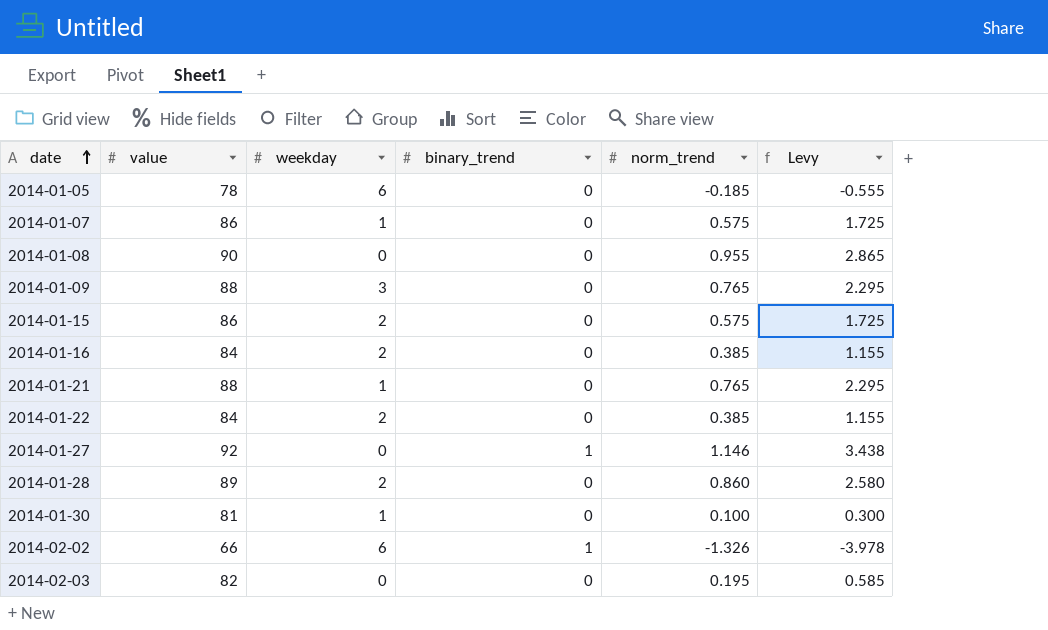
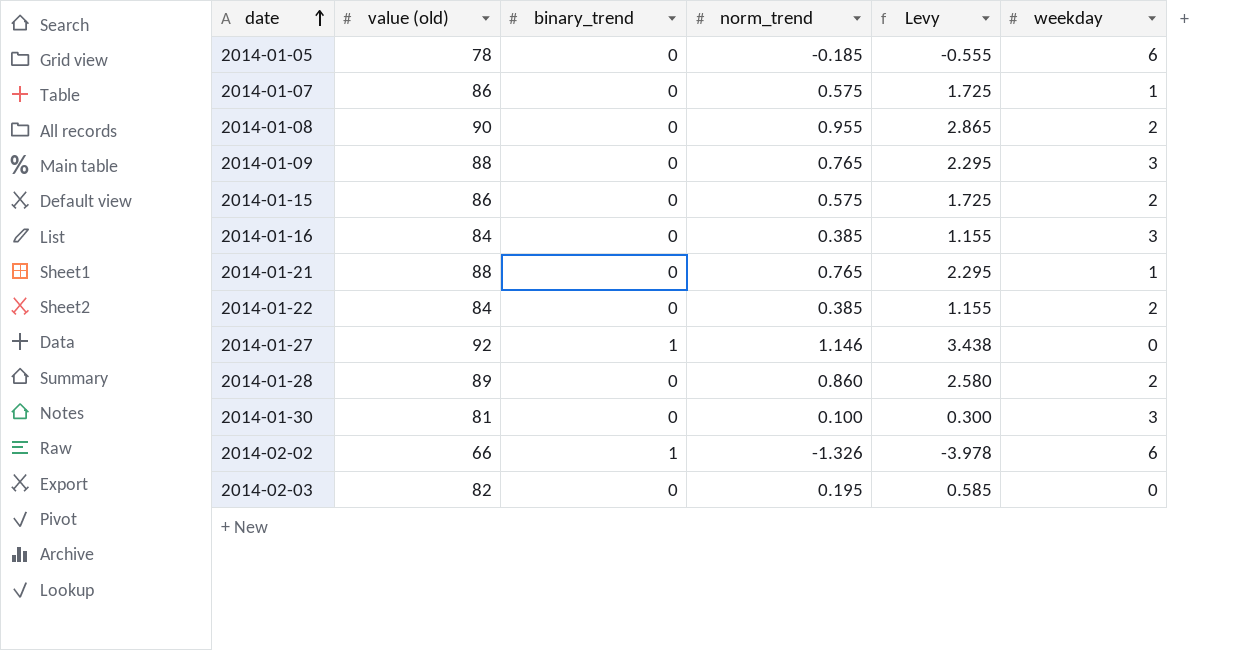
column name: value -> value (old)
column weekday | position: 3 -> 6
2014-01-08 | weekday: 0 -> 2
2014-01-16 | weekday: 2 -> 3
2014-01-30 | weekday: 1 -> 3

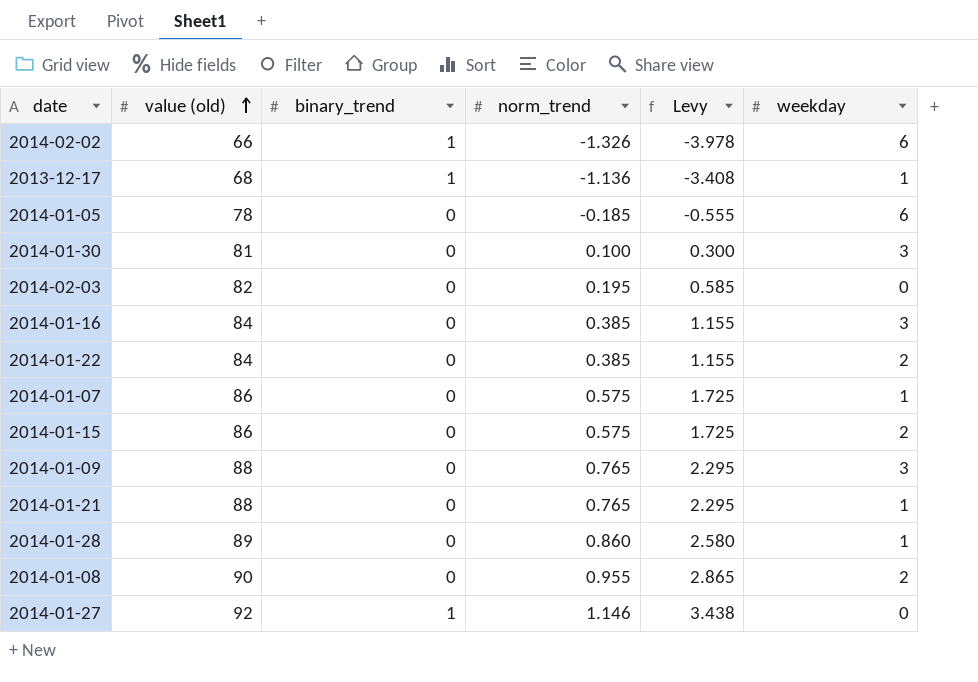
row order: date ascending -> value (old) ascending
row 2013-12-17: none -> 68 | 1 | -1.136 | -3.408 | 1
2014-01-28 | weekday: 2 -> 1

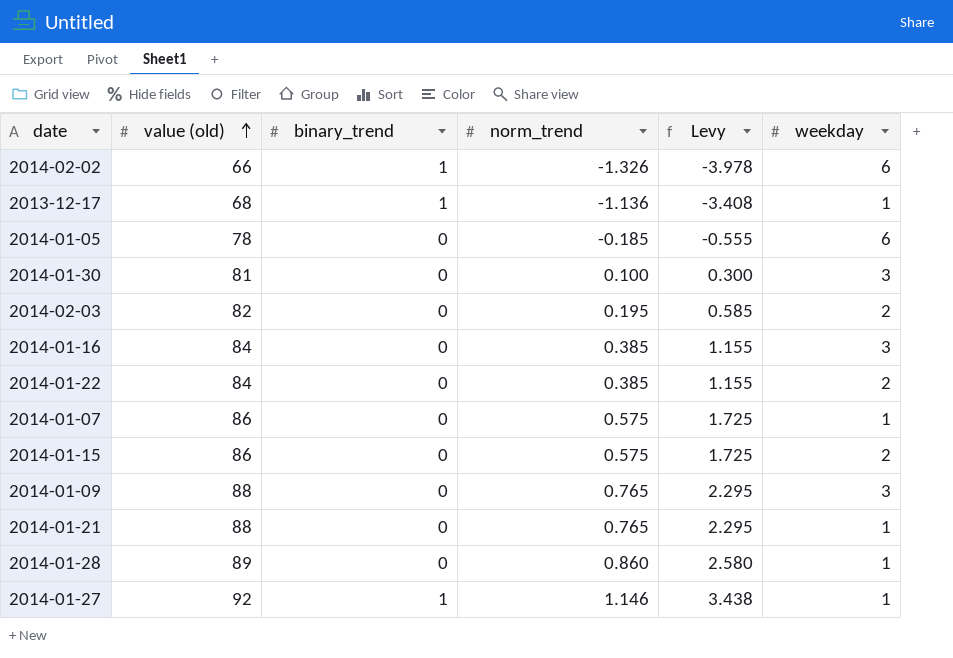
row 2014-01-08: 90 | 0 | 0.955 | 2.865 | 2 -> none
2014-02-03 | weekday: 0 -> 2
2014-01-27 | weekday: 0 -> 1

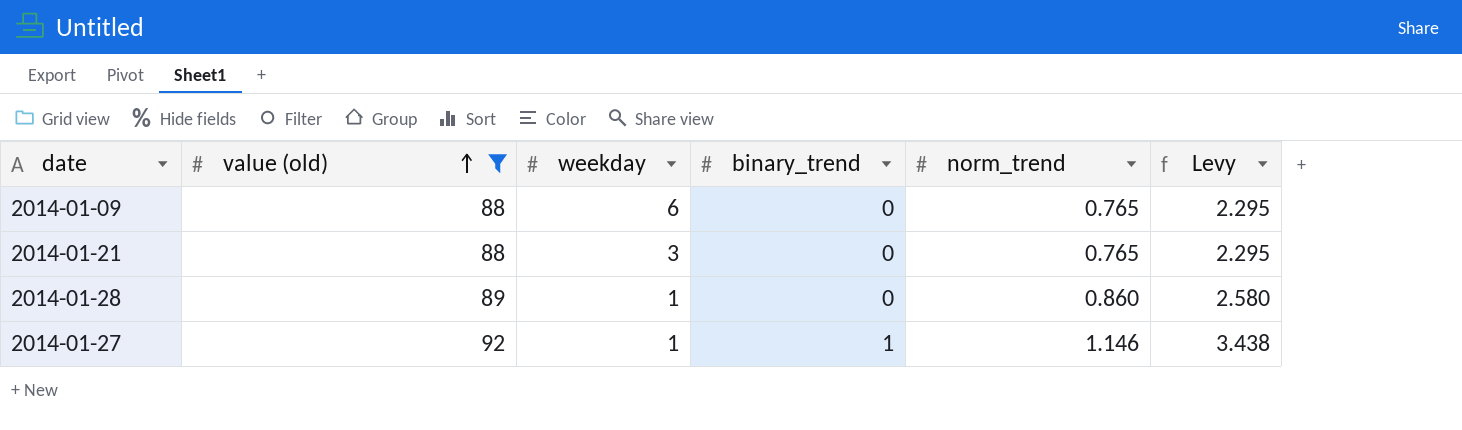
filter: none -> value (old) >= 88
column weekday | position: 6 -> 3
2014-01-09 | weekday: 3 -> 6
2014-01-21 | weekday: 1 -> 3

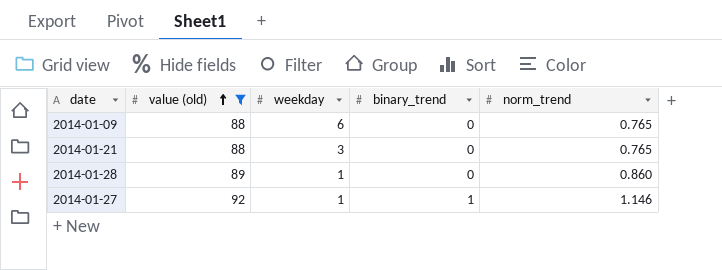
column Levy | formula: [norm_trend] * 3 -> none

